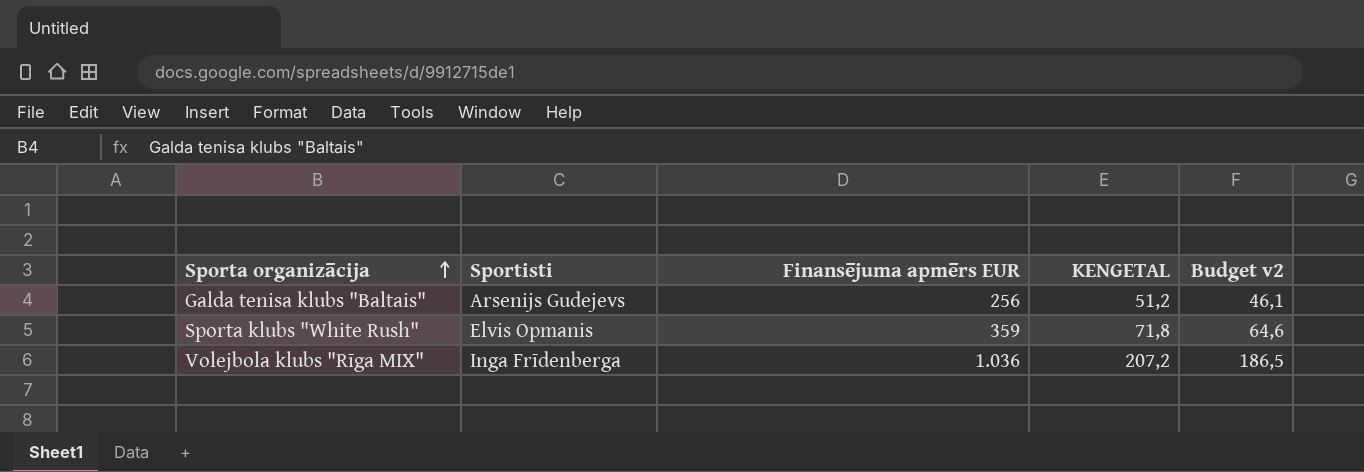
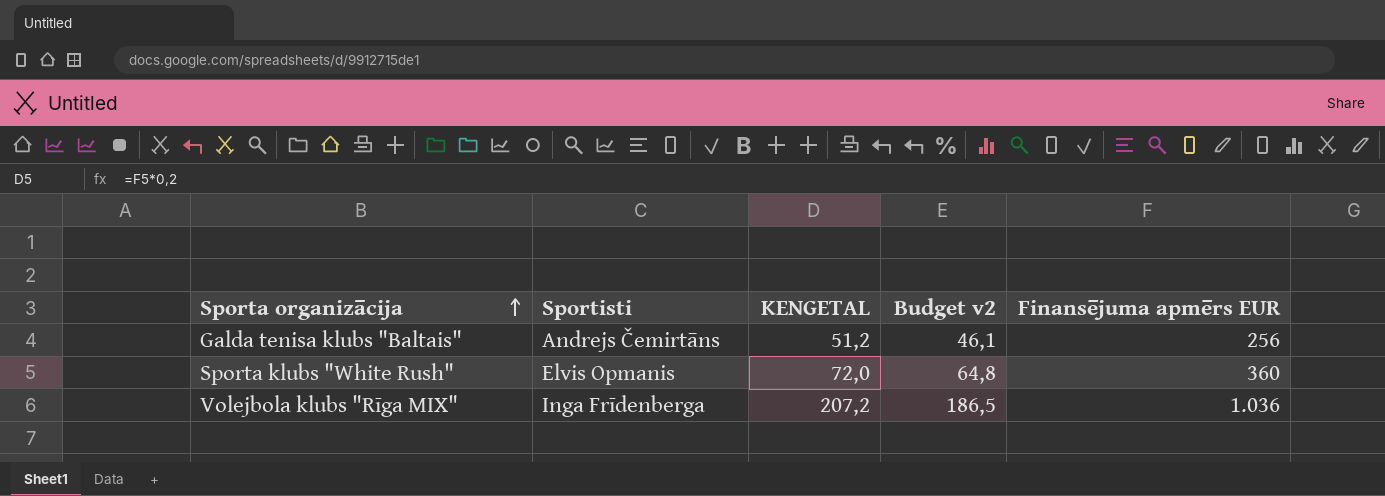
column Finansējuma apmērs EUR | position: 3 -> 5
Galda tenisa klubs "Baltais" | Sportisti: Arsenijs Gudejevs -> Andrejs Čemirtāns
Sporta klubs "White Rush" | KENGETAL: 71,8 -> 72,0
Sporta klubs "White Rush" | Budget v2: 64,6 -> 64,8
Sporta klubs "White Rush" | Finansējuma apmērs EUR: 359 -> 360

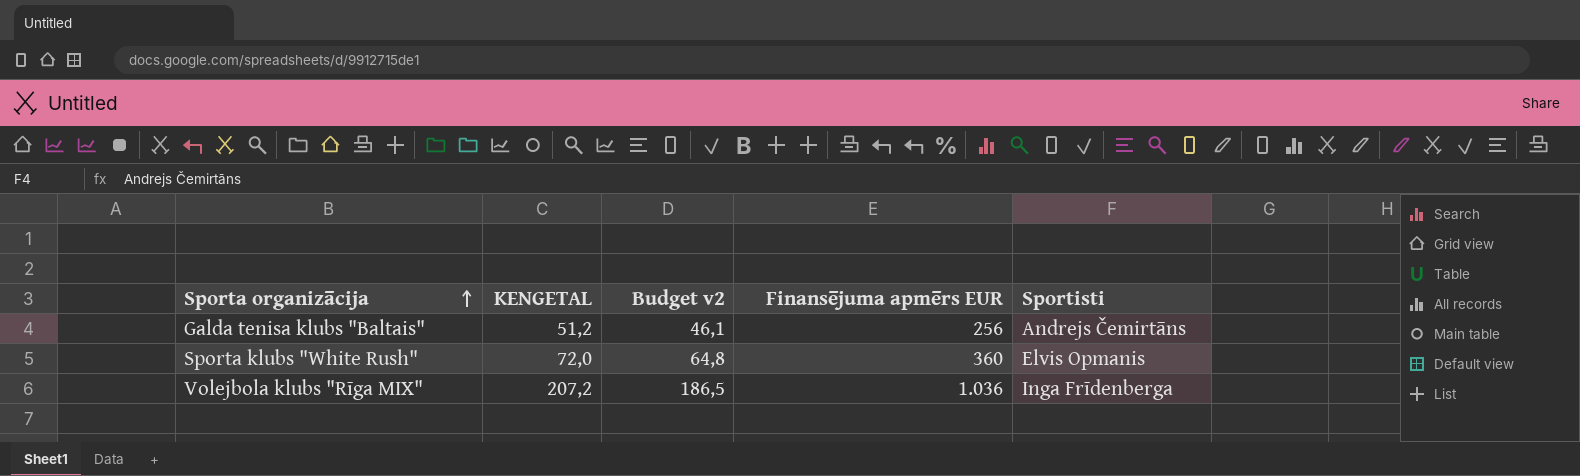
column Sportisti | position: 2 -> 5

